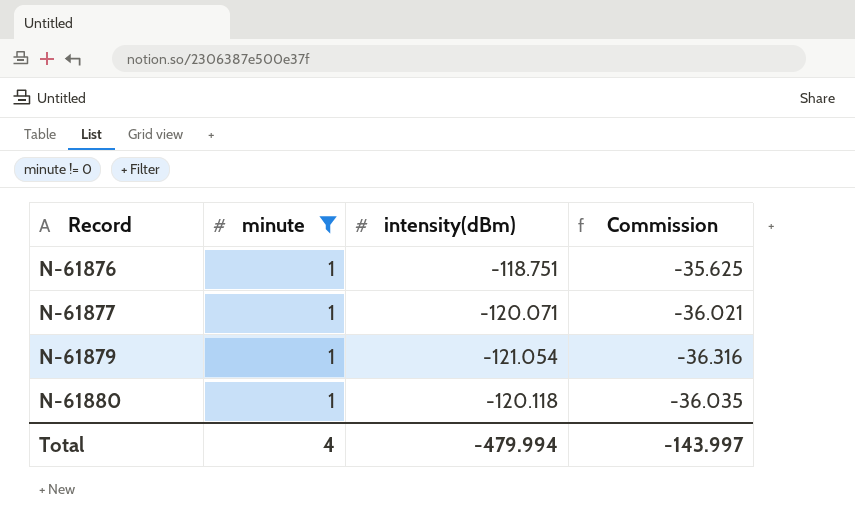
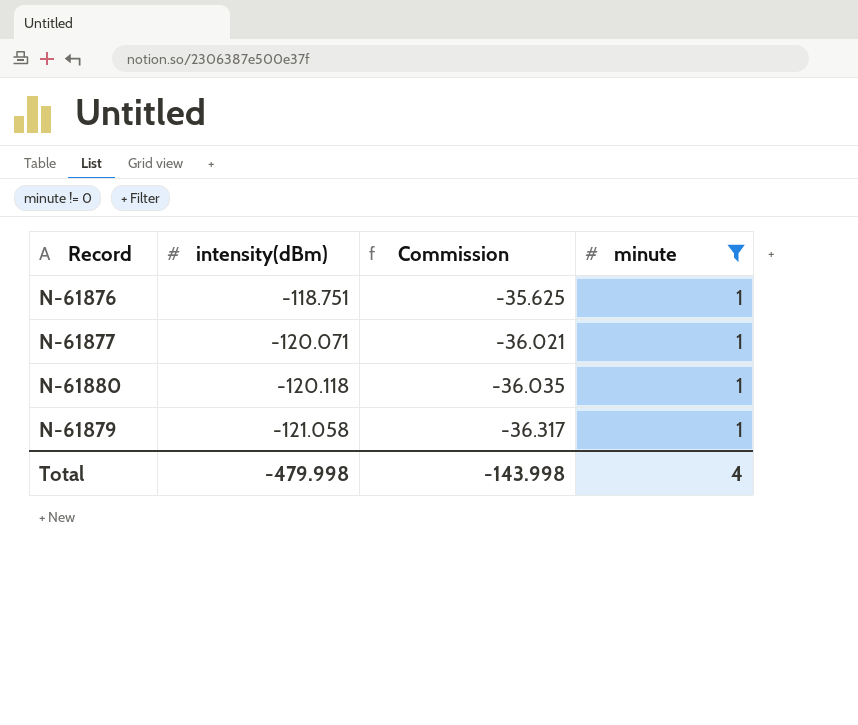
row order: Record ascending -> intensity(dBm) descending
column minute | position: 2 -> 4
N-61879 | intensity(dBm): -121.054 -> -121.058
N-61879 | Commission: -36.316 -> -36.317
Total | intensity(dBm): -479.994 -> -479.998
Total | Commission: -143.997 -> -143.998

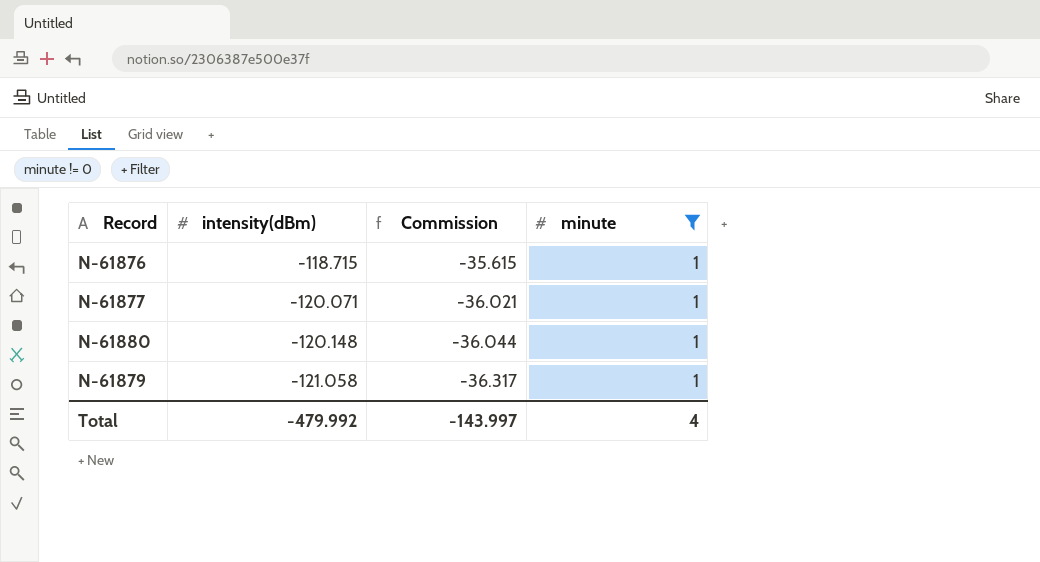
N-61876 | intensity(dBm): -118.751 -> -118.715
N-61876 | Commission: -35.625 -> -35.615
N-61880 | intensity(dBm): -120.118 -> -120.148
N-61880 | Commission: -36.035 -> -36.044
Total | intensity(dBm): -479.998 -> -479.992
Total | Commission: -143.998 -> -143.997

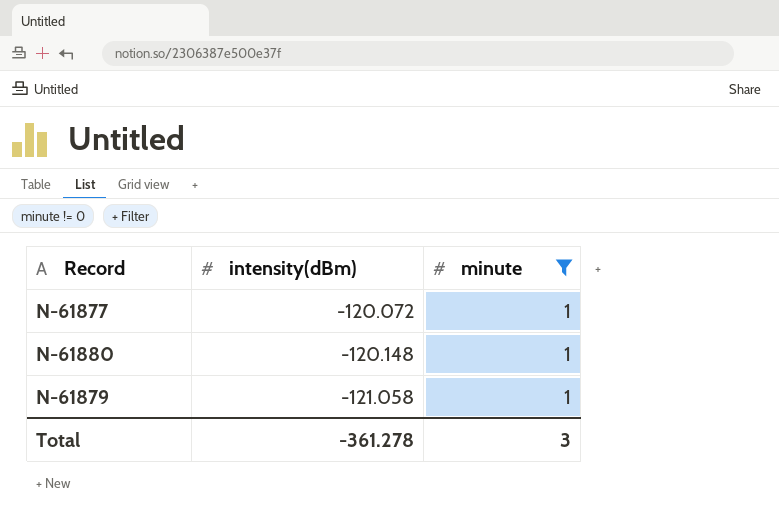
column Commission | formula: [intensity(dBm)] * 0.3 -> none
row N-61876: -118.715 | -35.615 | 1 -> none
N-61877 | intensity(dBm): -120.071 -> -120.072
Total | intensity(dBm): -479.992 -> -361.278
Total | minute: 4 -> 3

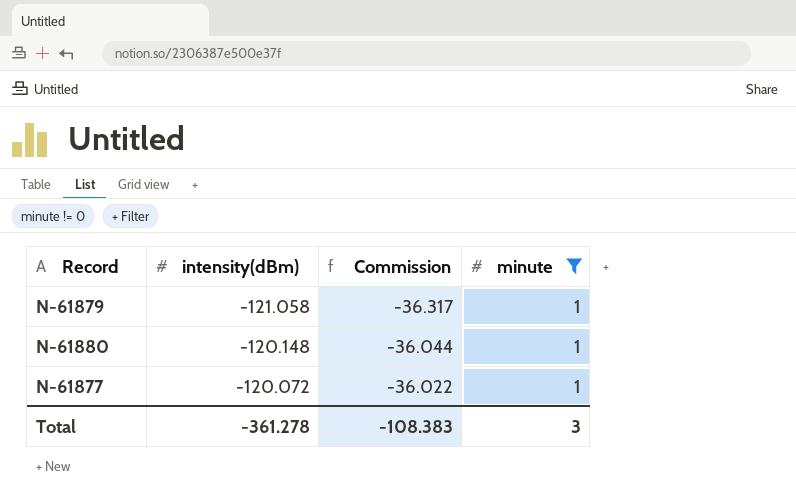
row order: intensity(dBm) descending -> intensity(dBm) ascending
column Commission | formula: none -> [intensity(dBm)] * 0.3

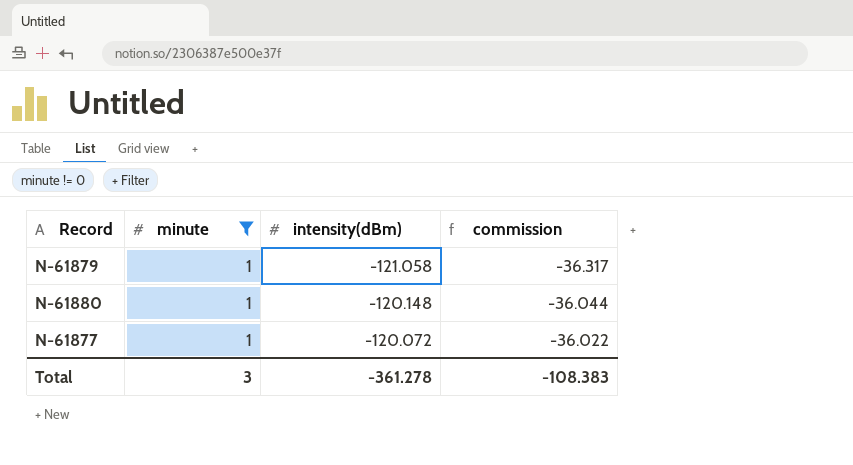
column minute | position: 4 -> 2
column name: Commission -> commission

